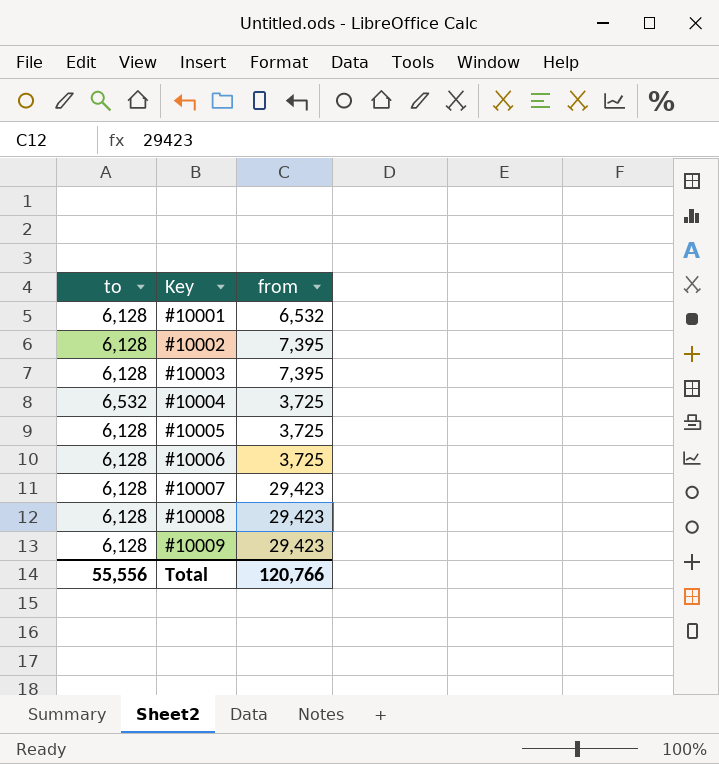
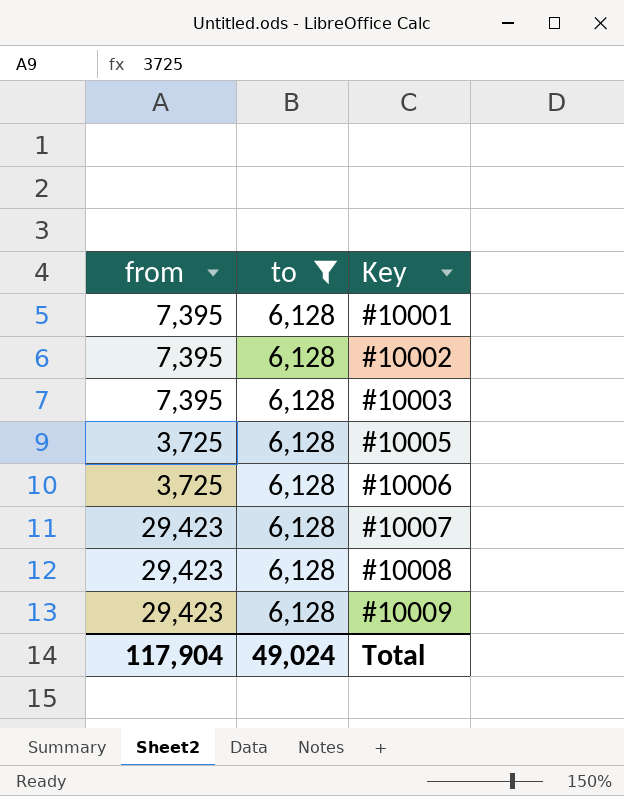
filter: none -> to = 6,128
column from | position: 3 -> 1
#10001 | from: 6,532 -> 7,395
Total | from: 120,766 -> 117,904
Total | to: 55,556 -> 49,024

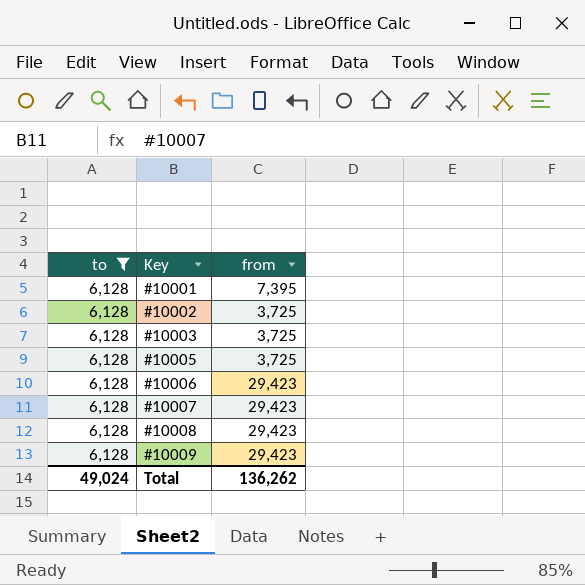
column from | position: 1 -> 3
#10002 | from: 7,395 -> 3,725
#10003 | from: 7,395 -> 3,725
#10006 | from: 3,725 -> 29,423
Total | from: 117,904 -> 136,262

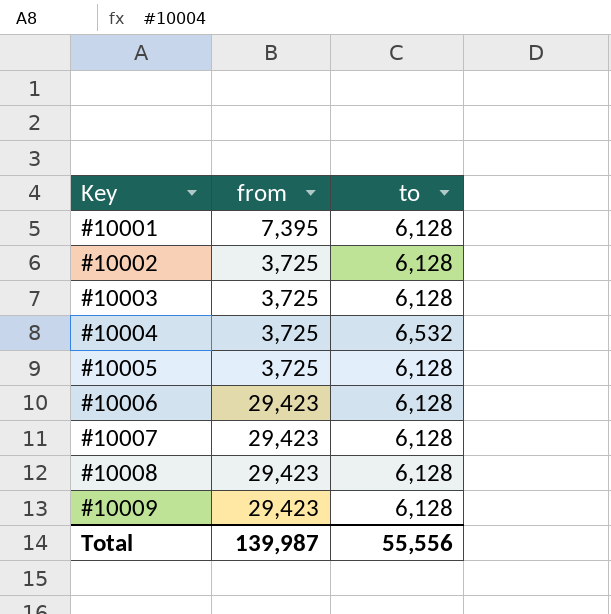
filter: to = 6,128 -> none
column to | position: 1 -> 3
Total | from: 136,262 -> 139,987
Total | to: 49,024 -> 55,556

